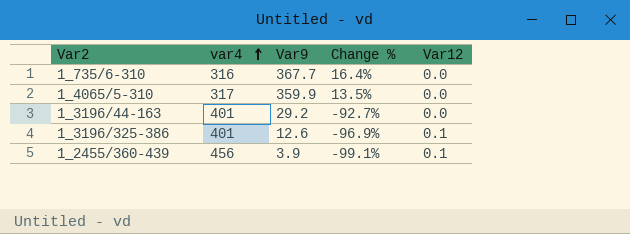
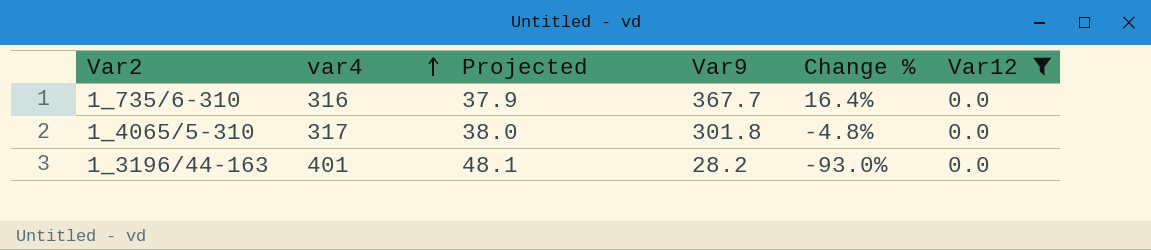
filter: none -> Var12 = 0.0
column Projected | formula: none -> [var4] * 0.12
1_4065/5-310 | Var9: 359.9 -> 301.8
1_4065/5-310 | Change %: 13.5% -> -4.8%
1_3196/44-163 | Var9: 29.2 -> 28.2
1_3196/44-163 | Change %: -92.7% -> -93.0%

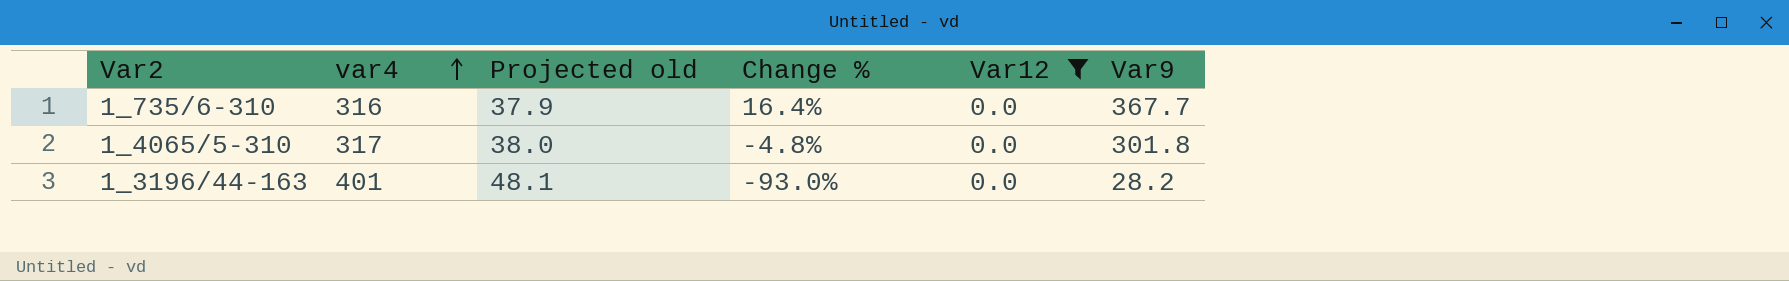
column name: Projected -> Projected old
column Var9 | position: 4 -> 6

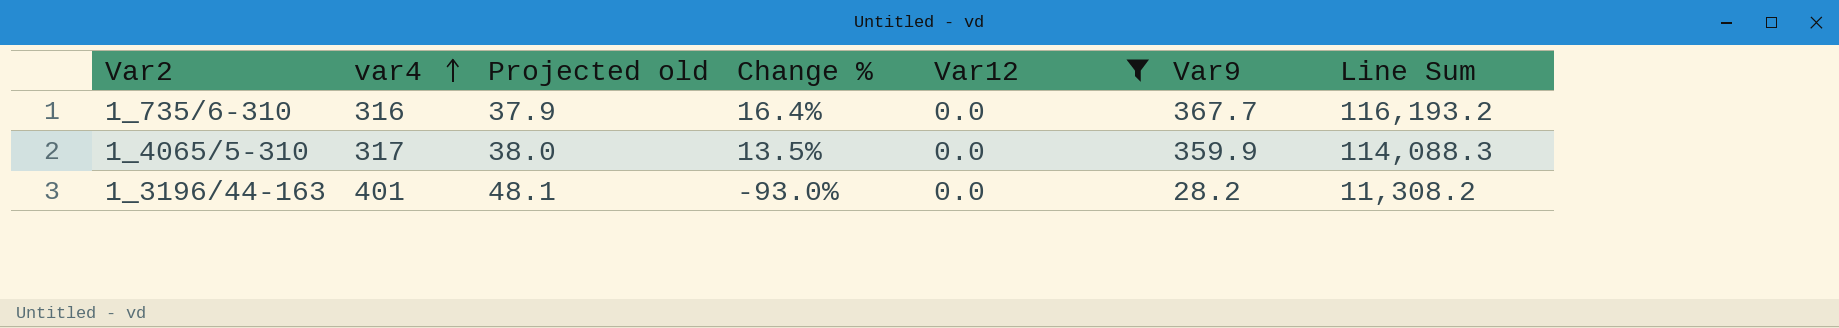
column Line Sum | formula: none -> [var4] * [Var9]
1_4065/5-310 | Change %: -4.8% -> 13.5%
1_4065/5-310 | Var9: 301.8 -> 359.9

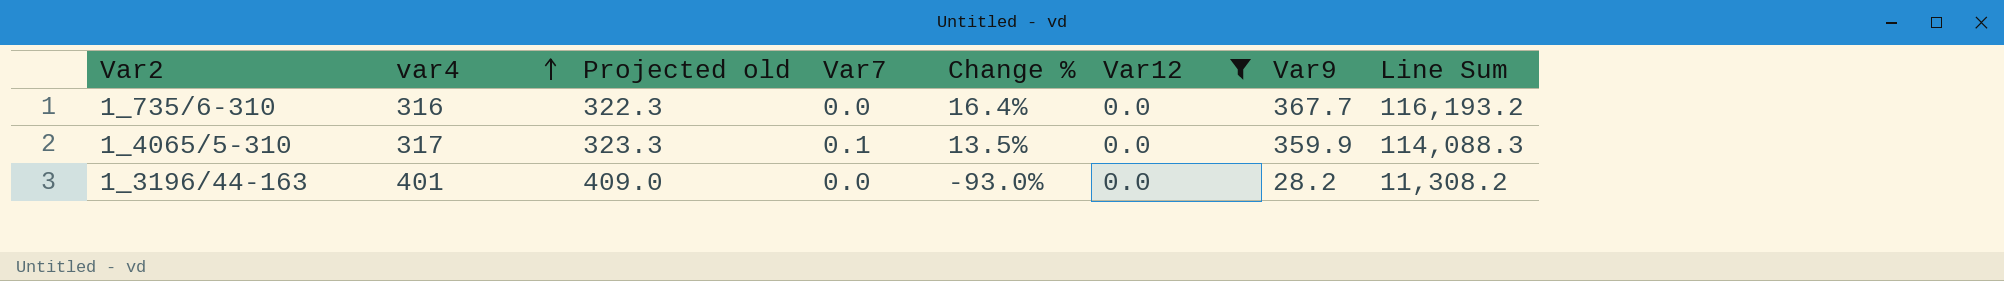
column Projected old | formula: [var4] * 0.12 -> [var4] * 1.02
column Var7 | position: none -> 4

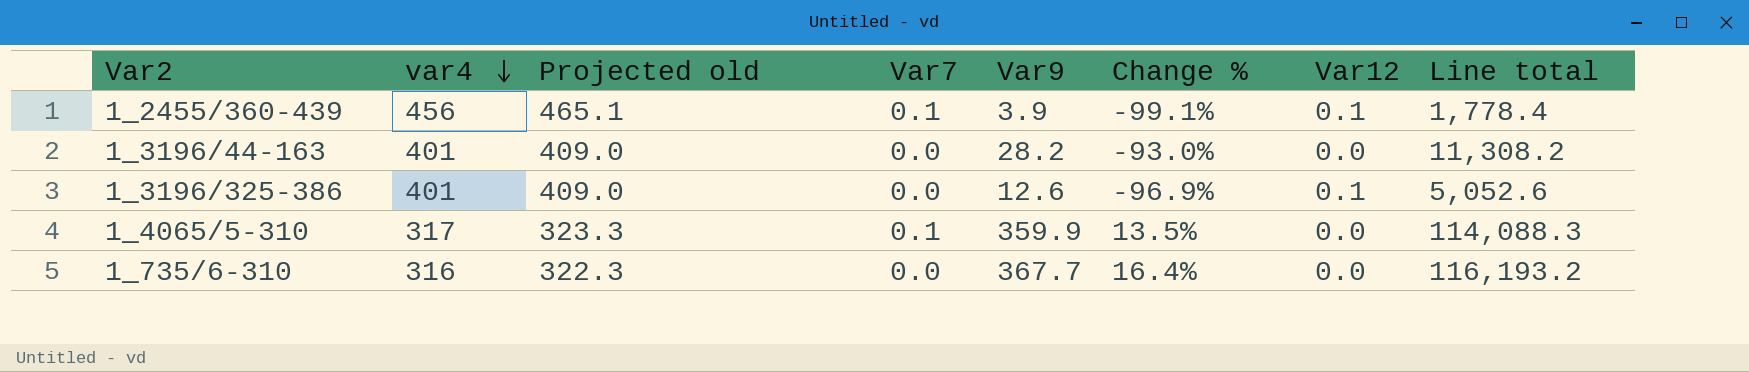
filter: Var12 = 0.0 -> none
row order: var4 ascending -> var4 descending
column Var9 | position: 7 -> 5
column name: Line Sum -> Line total

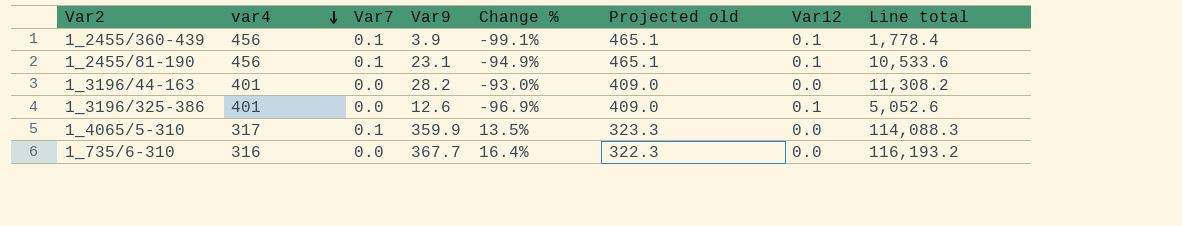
column Projected old | position: 3 -> 6
row 1_2455/81-190: none -> 456 | 0.1 | 23.1 | -94.9% | 465.1 | 0.1 | 10,533.6

